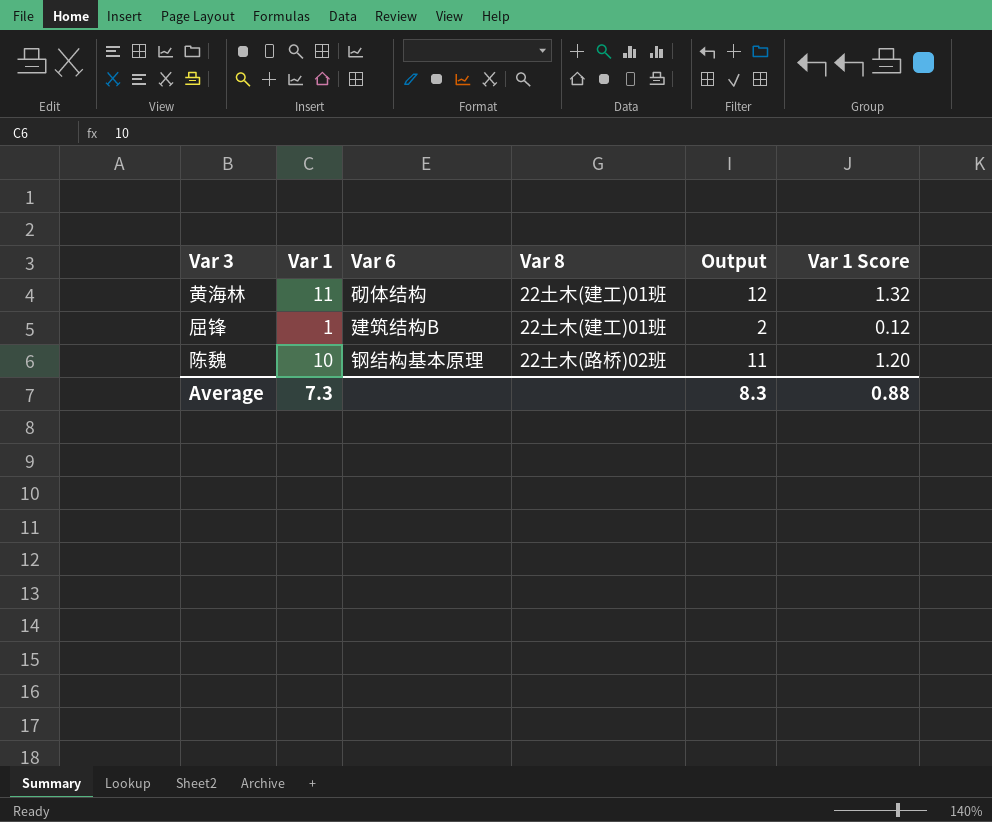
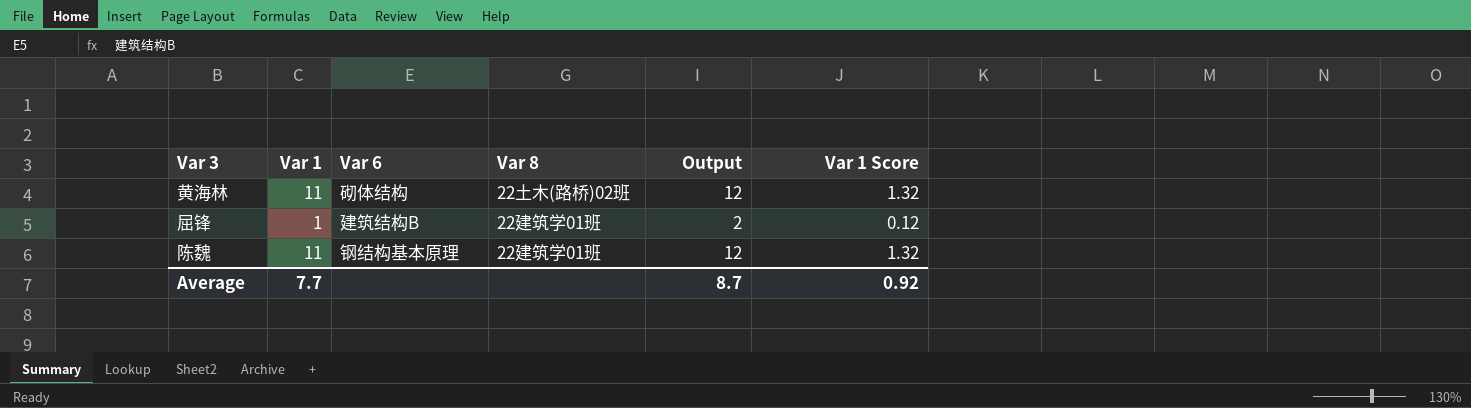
黄海林 | Var 8: 22土木(建工)01班 -> 22土木(路桥)02班
屈锋 | Var 8: 22土木(建工)01班 -> 22建筑学01班
陈魏 | Var 1: 10 -> 11
陈魏 | Var 8: 22土木(路桥)02班 -> 22建筑学01班
陈魏 | Output: 11 -> 12
陈魏 | Var 1 Score: 1.20 -> 1.32
Average | Var 1: 7.3 -> 7.7
Average | Output: 8.3 -> 8.7
Average | Var 1 Score: 0.88 -> 0.92

